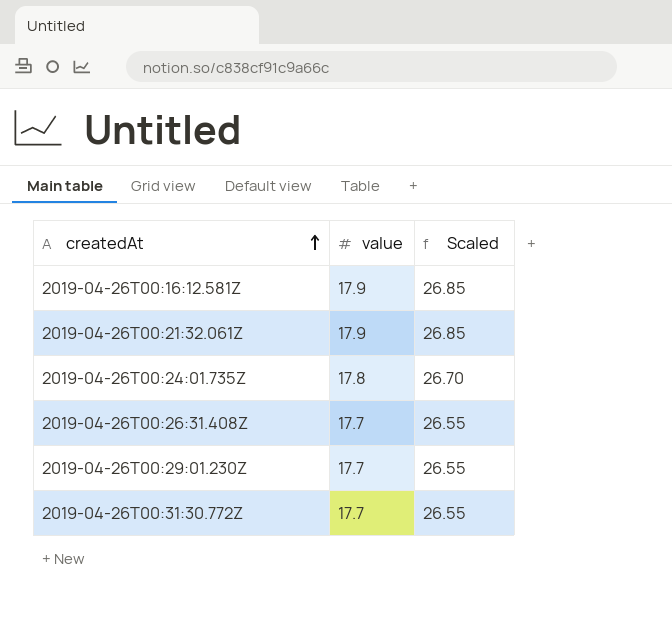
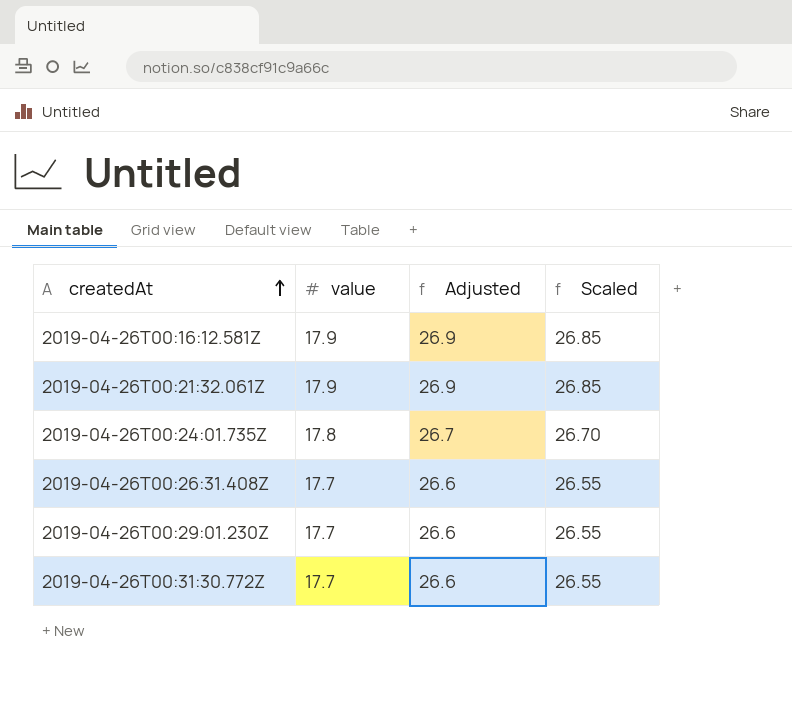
column Adjusted | formula: none -> [value] * 1.5

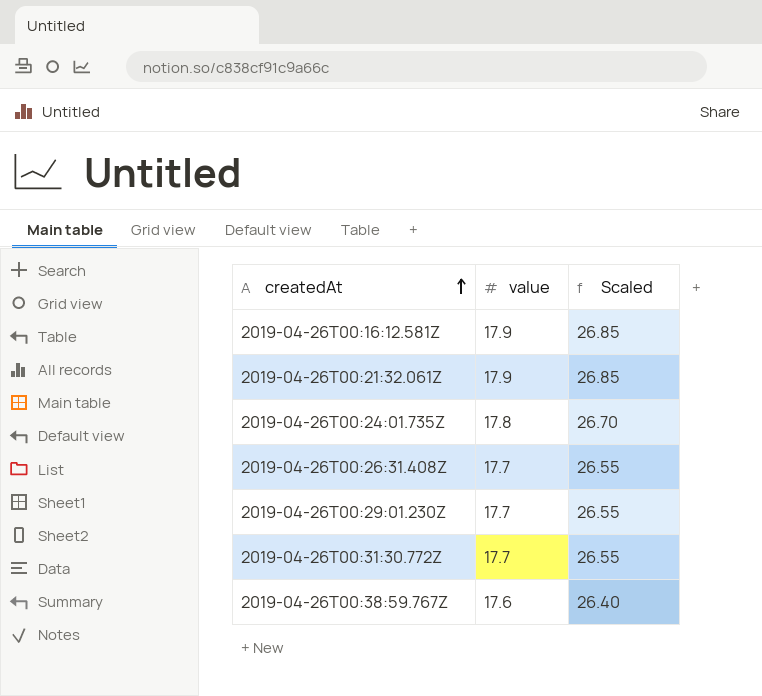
column Adjusted | formula: [value] * 1.5 -> none
row 2019-04-26T00:38:59.767Z: none -> 17.6 | 26.40

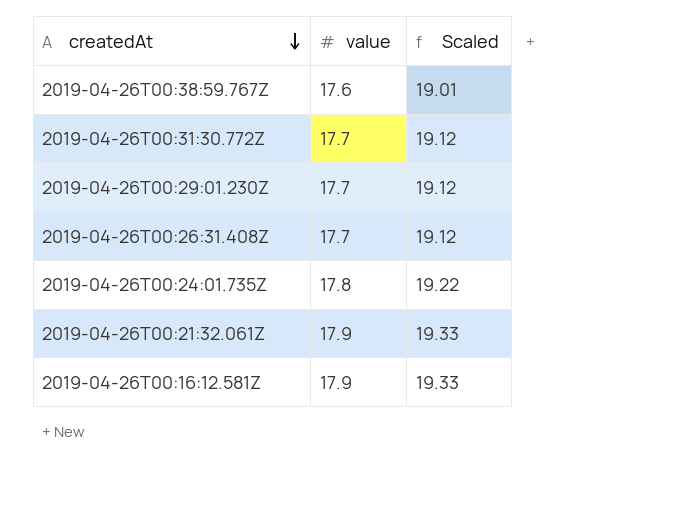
row order: createdAt ascending -> createdAt descending
column Scaled | formula: [value] * 1.5 -> [value] * 1.08

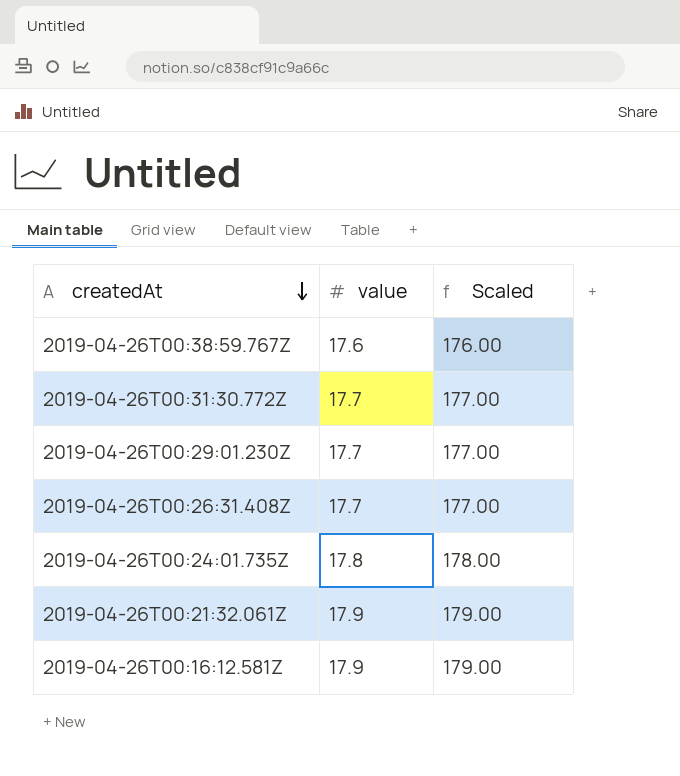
column Scaled | formula: [value] * 1.08 -> [value] * 10

